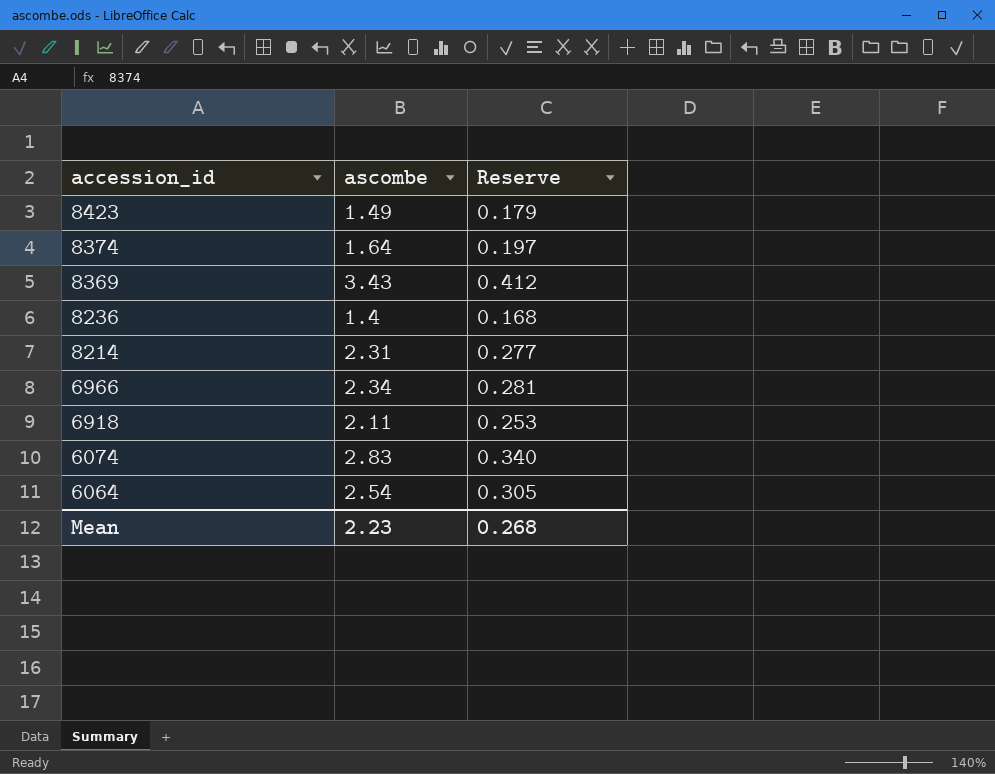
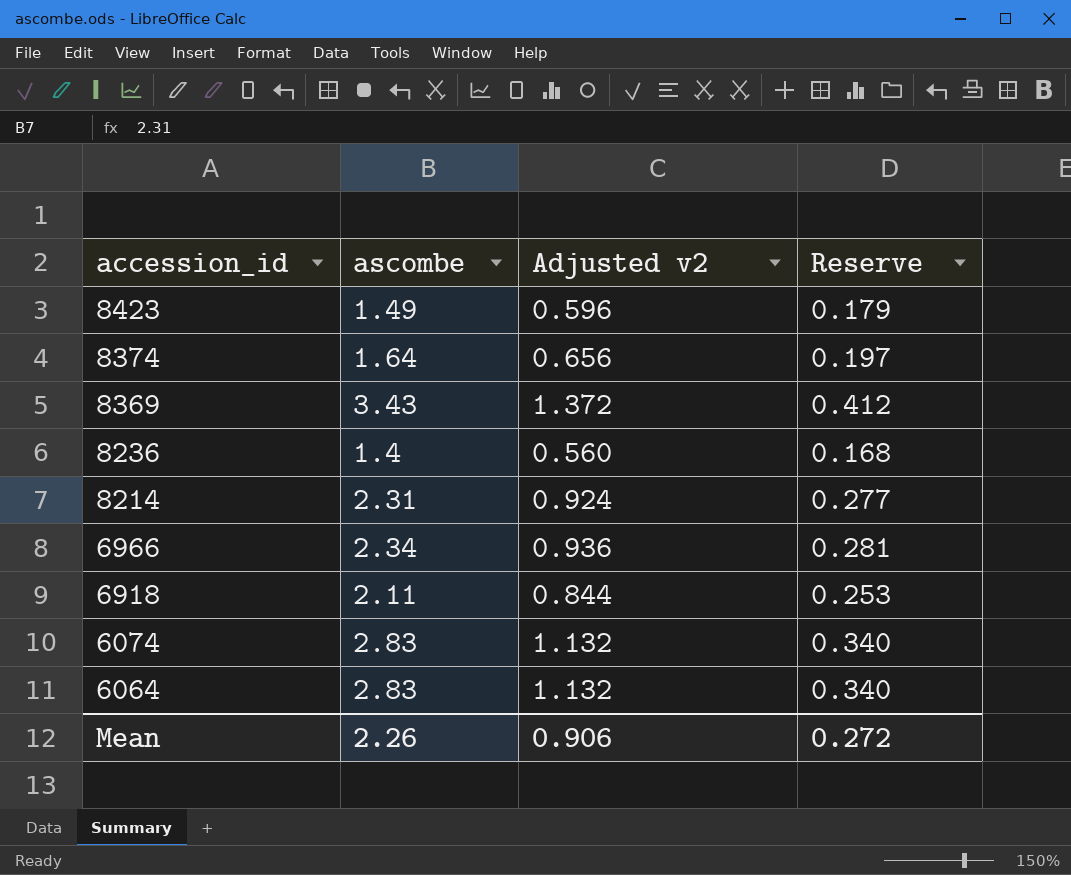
column Adjusted v2 | formula: none -> [ascombe] * 0.4
6064 | ascombe: 2.54 -> 2.83
6064 | Reserve: 0.305 -> 0.340
Mean | ascombe: 2.23 -> 2.26
Mean | Reserve: 0.268 -> 0.272

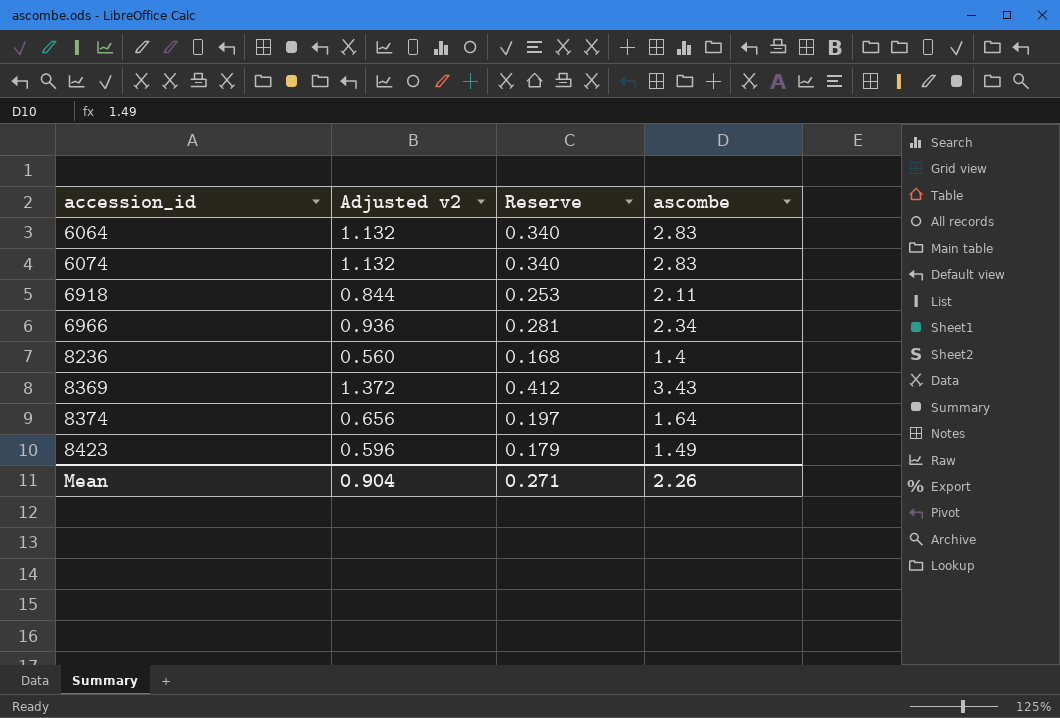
row order: accession_id descending -> accession_id ascending
column ascombe | position: 2 -> 4
row 8214: 2.31 | 0.924 | 0.277 -> none
Mean | Adjusted v2: 0.906 -> 0.904
Mean | Reserve: 0.272 -> 0.271

